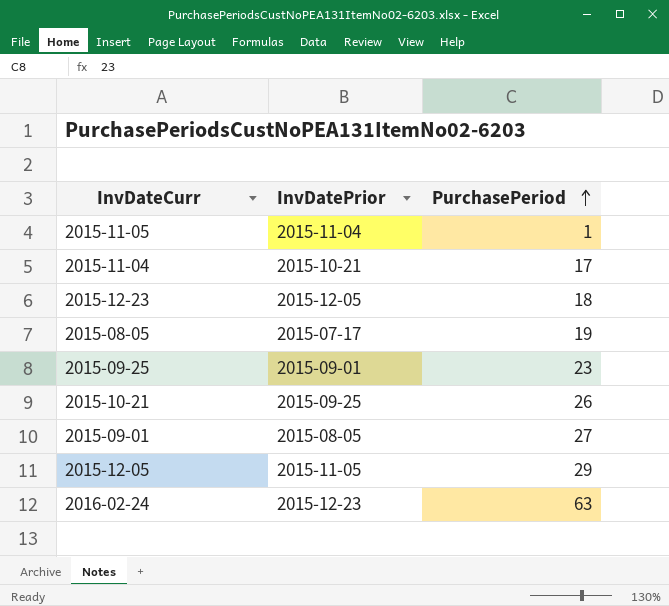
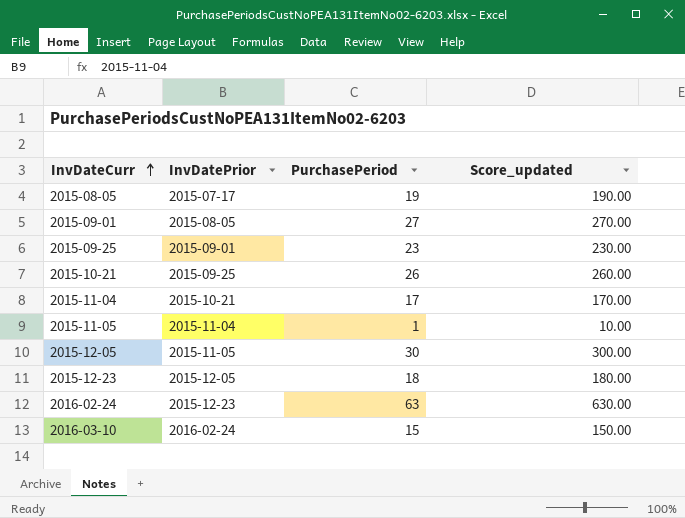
row order: PurchasePeriod ascending -> InvDateCurr ascending
column Score_updated | formula: none -> [PurchasePeriod] * 10
2015-12-05 | PurchasePeriod: 29 -> 30
row 2016-03-10: none -> 2016-02-24 | 15 | 150.00

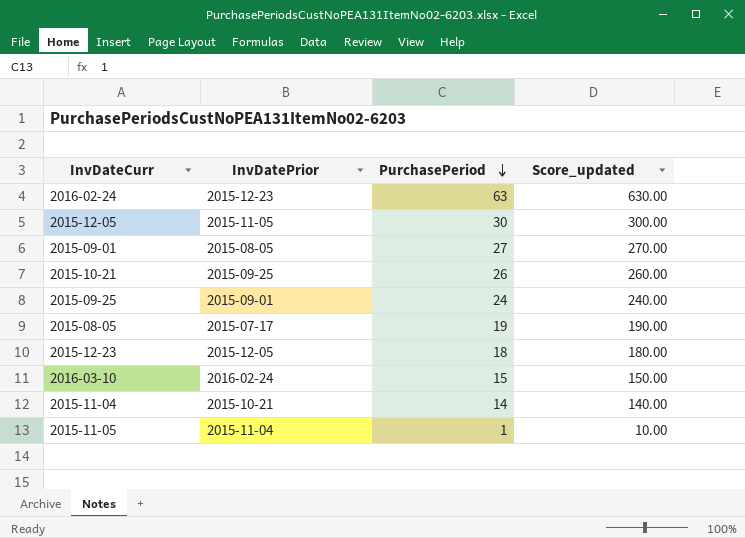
row order: InvDateCurr ascending -> PurchasePeriod descending
2015-09-25 | PurchasePeriod: 23 -> 24
2015-09-25 | Score_updated: 230.00 -> 240.00
2015-11-04 | PurchasePeriod: 17 -> 14
2015-11-04 | Score_updated: 170.00 -> 140.00

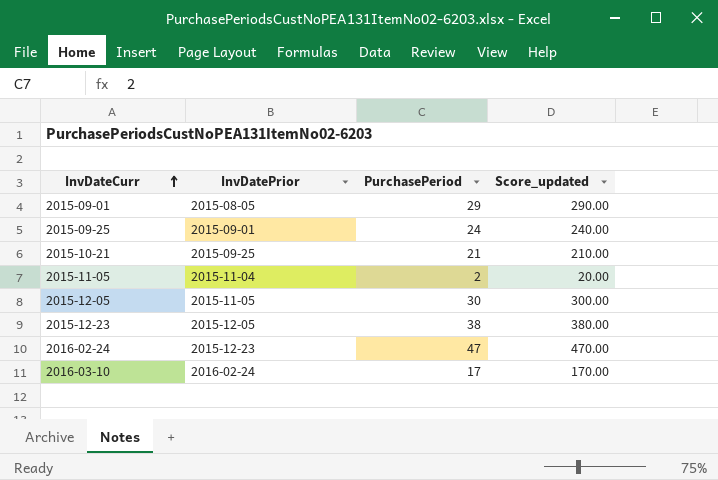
row order: PurchasePeriod descending -> InvDateCurr ascending
row 2015-08-05: 2015-07-17 | 19 | 190.00 -> none
row 2015-11-04: 2015-10-21 | 14 | 140.00 -> none
2015-09-01 | PurchasePeriod: 27 -> 29
2015-09-01 | Score_updated: 270.00 -> 290.00
2015-10-21 | PurchasePeriod: 26 -> 21
2015-10-21 | Score_updated: 260.00 -> 210.00
2015-11-05 | PurchasePeriod: 1 -> 2
2015-11-05 | Score_updated: 10.00 -> 20.00
2015-12-23 | PurchasePeriod: 18 -> 38
2015-12-23 | Score_updated: 180.00 -> 380.00
2016-02-24 | PurchasePeriod: 63 -> 47
2016-02-24 | Score_updated: 630.00 -> 470.00
2016-03-10 | PurchasePeriod: 15 -> 17
2016-03-10 | Score_updated: 150.00 -> 170.00

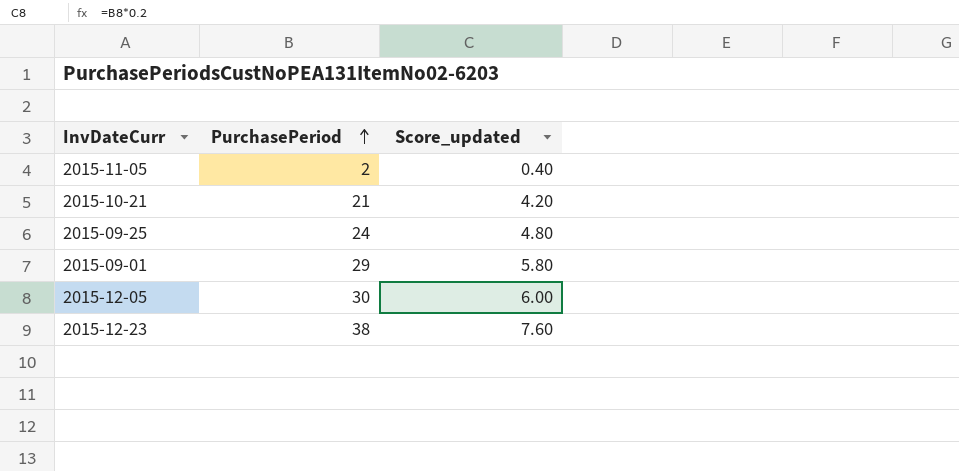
row order: InvDateCurr ascending -> PurchasePeriod ascending
column InvDatePrior | position: 2 -> none
column Score_updated | formula: [PurchasePeriod] * 10 -> [PurchasePeriod] * 0.2
row 2016-02-24: 2015-12-23 | 47 | 470.00 -> none
row 2016-03-10: 2016-02-24 | 17 | 170.00 -> none

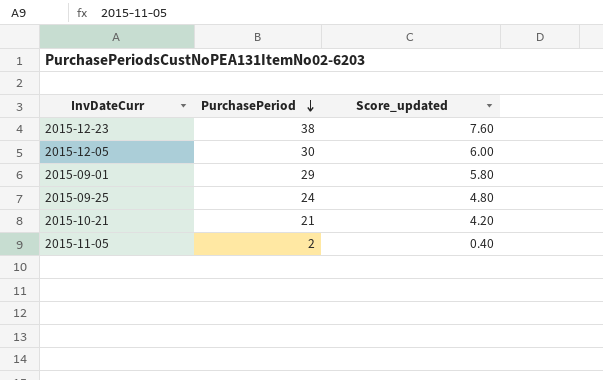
row order: PurchasePeriod ascending -> PurchasePeriod descending

